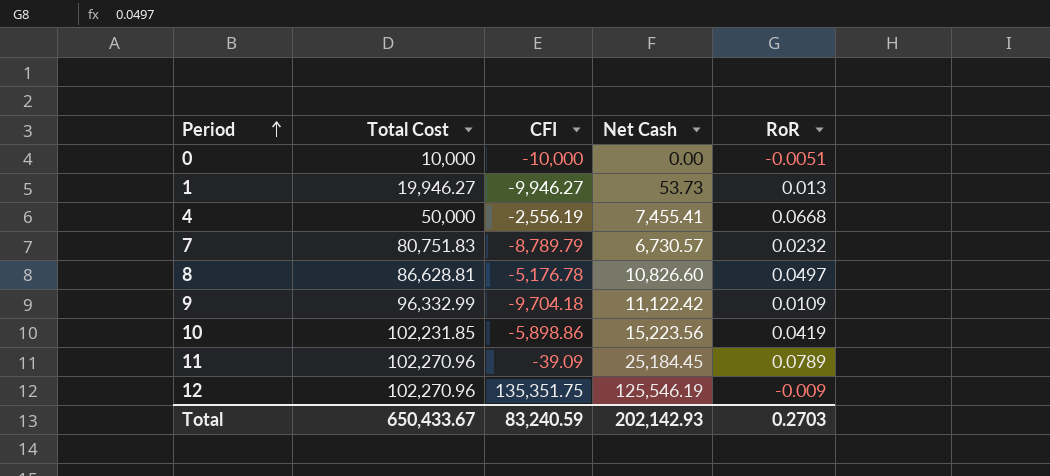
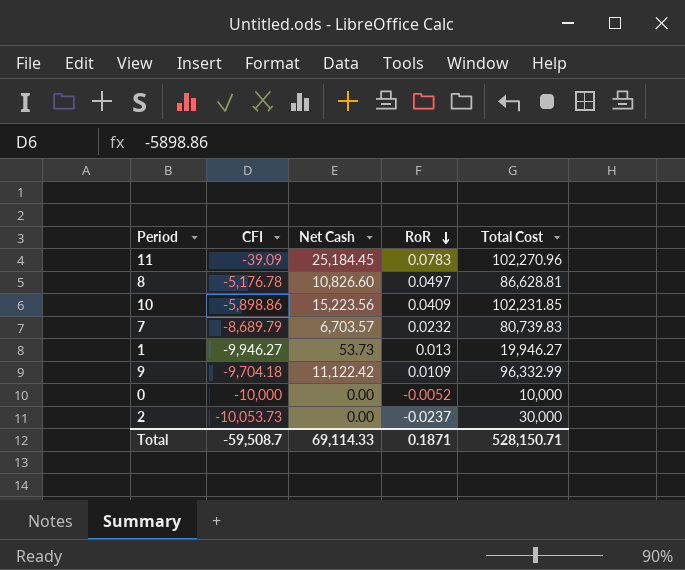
row order: Period ascending -> RoR descending
column Total Cost | position: 2 -> 5
row 4: 50,000 | -2,556.19 | 7,455.41 | 0.0668 -> none
row 12: 102,270.96 | 135,351.75 | 125,546.19 | -0.009 -> none
11 | RoR: 0.0789 -> 0.0783
10 | RoR: 0.0419 -> 0.0409
7 | CFI: -8,789.79 -> -8,689.79
7 | Net Cash: 6,730.57 -> 6,703.57
7 | Total Cost: 80,751.83 -> 80,739.83
0 | RoR: -0.0051 -> -0.0052
row 2: none -> -10,053.73 | 0.00 | -0.0237 | 30,000
Total | CFI: 83,240.59 -> -59,508.7
Total | Net Cash: 202,142.93 -> 69,114.33
Total | RoR: 0.2703 -> 0.1871
Total | Total Cost: 650,433.67 -> 528,150.71

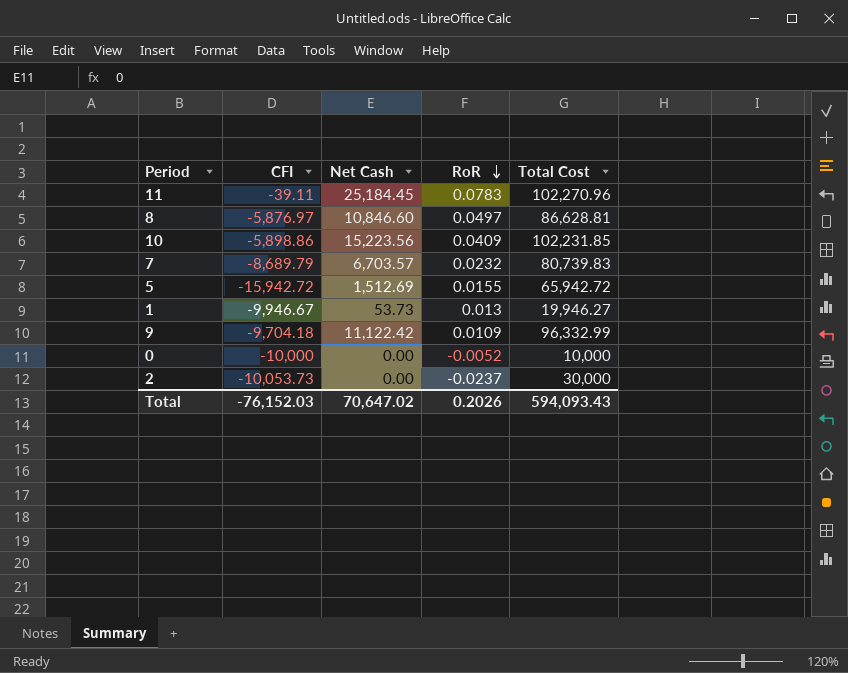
11 | CFI: -39.09 -> -39.11
8 | CFI: -5,176.78 -> -5,876.97
8 | Net Cash: 10,826.60 -> 10,846.60
row 5: none -> -15,942.72 | 1,512.69 | 0.0155 | 65,942.72
1 | CFI: -9,946.27 -> -9,946.67
Total | CFI: -59,508.7 -> -76,152.03
Total | Net Cash: 69,114.33 -> 70,647.02
Total | RoR: 0.1871 -> 0.2026
Total | Total Cost: 528,150.71 -> 594,093.43

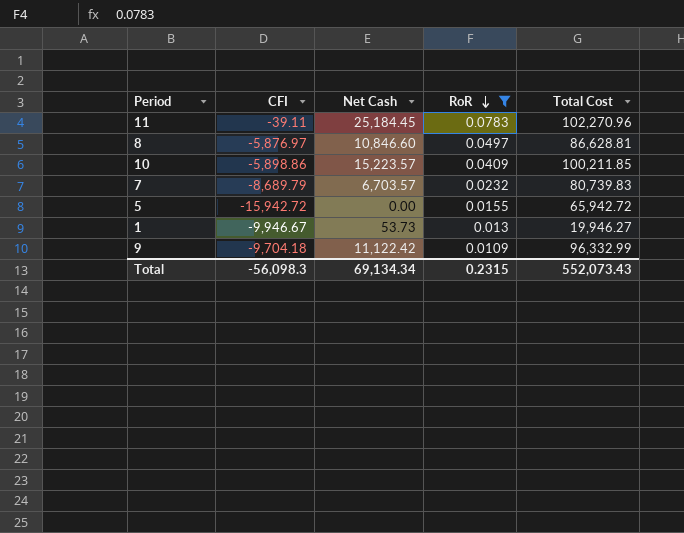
filter: none -> RoR >= 0.0109
10 | Net Cash: 15,223.56 -> 15,223.57
10 | Total Cost: 102,231.85 -> 100,211.85
5 | Net Cash: 1,512.69 -> 0.00
Total | CFI: -76,152.03 -> -56,098.3
Total | Net Cash: 70,647.02 -> 69,134.34
Total | RoR: 0.2026 -> 0.2315
Total | Total Cost: 594,093.43 -> 552,073.43

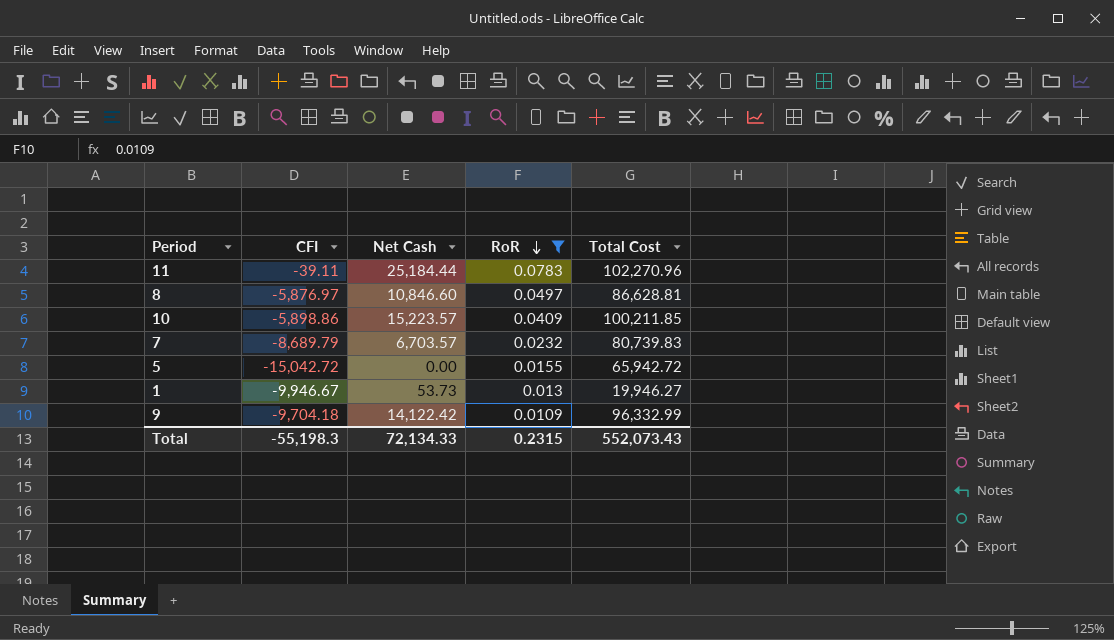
11 | Net Cash: 25,184.45 -> 25,184.44
5 | CFI: -15,942.72 -> -15,042.72
9 | Net Cash: 11,122.42 -> 14,122.42
Total | CFI: -56,098.3 -> -55,198.3
Total | Net Cash: 69,134.34 -> 72,134.33

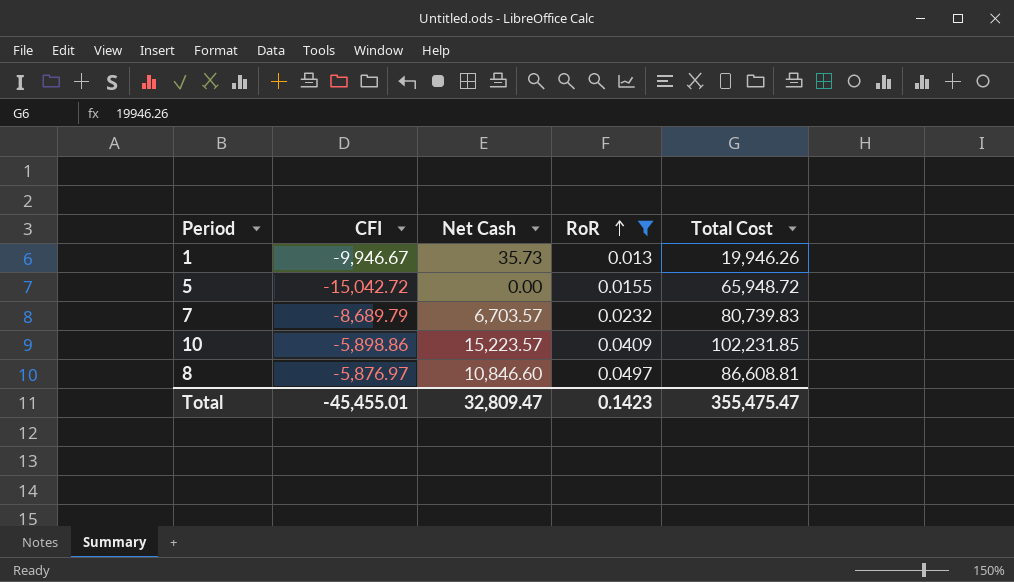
row order: RoR descending -> RoR ascending
row 11: -39.11 | 25,184.44 | 0.0783 | 102,270.96 -> none
row 9: -9,704.18 | 14,122.42 | 0.0109 | 96,332.99 -> none
1 | Net Cash: 53.73 -> 35.73
1 | Total Cost: 19,946.27 -> 19,946.26
5 | Total Cost: 65,942.72 -> 65,948.72
10 | Total Cost: 100,211.85 -> 102,231.85
8 | Total Cost: 86,628.81 -> 86,608.81
Total | CFI: -55,198.3 -> -45,455.01
Total | Net Cash: 72,134.33 -> 32,809.47
Total | RoR: 0.2315 -> 0.1423
Total | Total Cost: 552,073.43 -> 355,475.47

